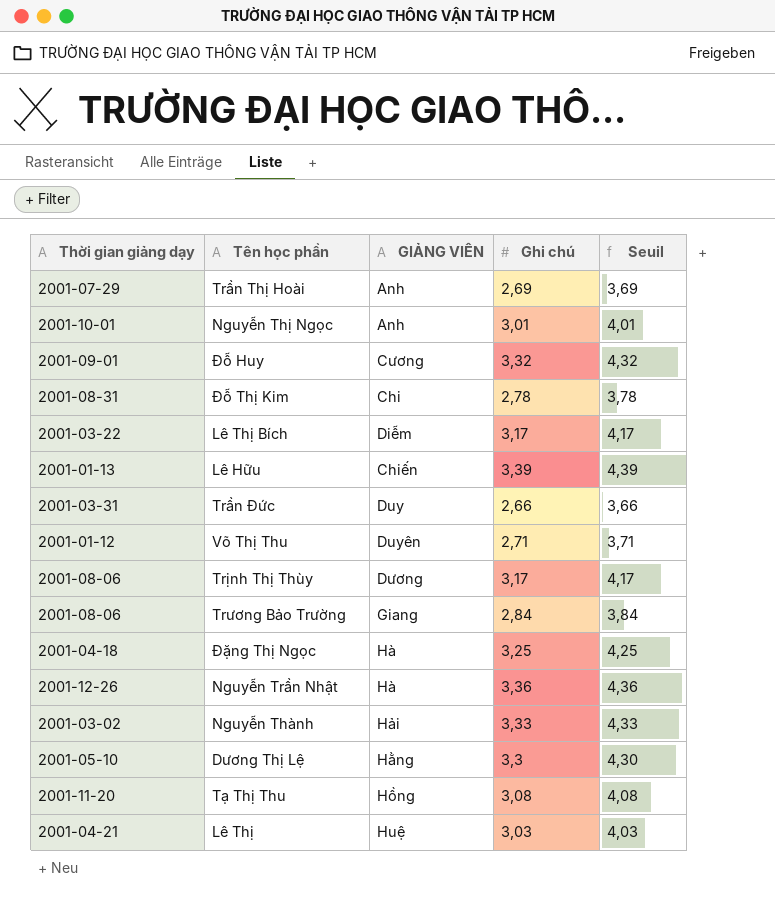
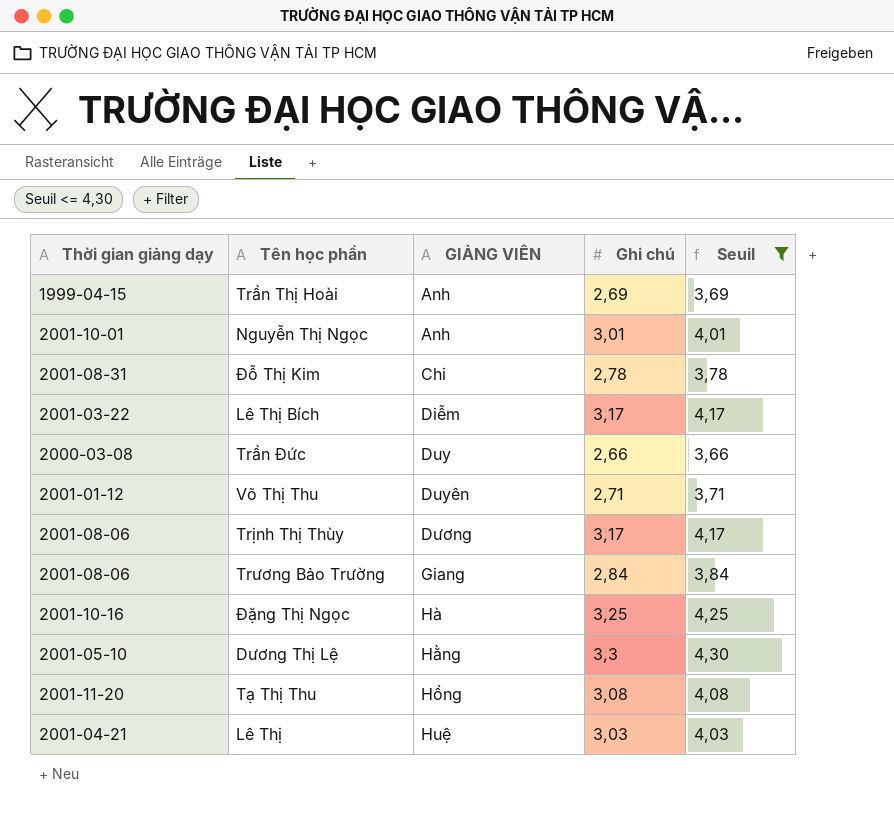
filter: none -> Seuil <= 4,30
Trần Thị Hoài | Thời gian giảng dạy: 2001-07-29 -> 1999-04-15
Trần Đức | Thời gian giảng dạy: 2001-03-31 -> 2000-03-08
Đặng Thị Ngọc | Thời gian giảng dạy: 2001-04-18 -> 2001-10-16

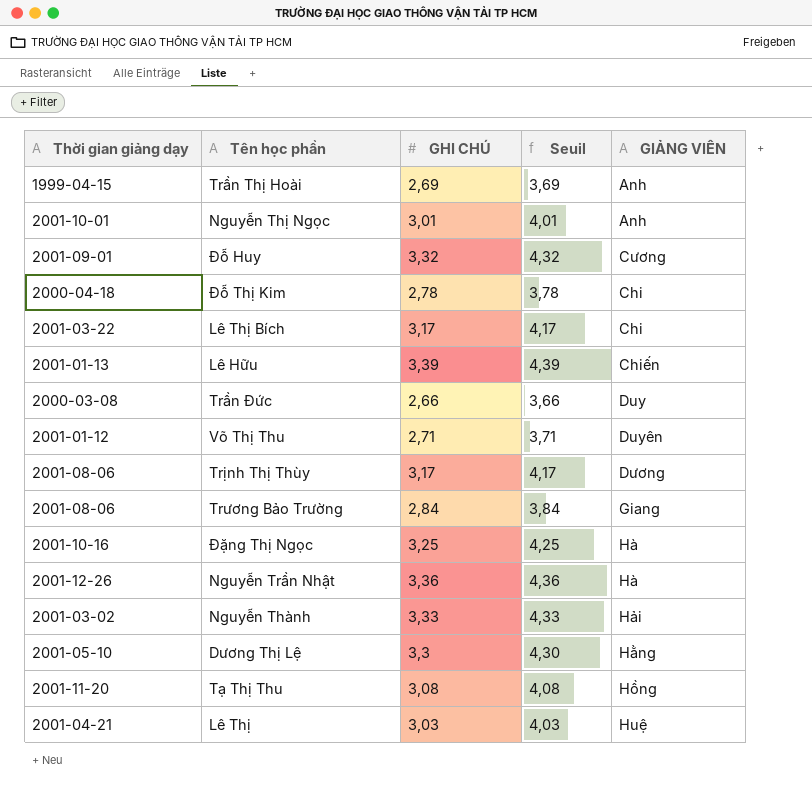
filter: Seuil <= 4,30 -> none
column name: Ghi chú -> GHI CHÚ
column GIẢNG VIÊN | position: 3 -> 5
Đỗ Thị Kim | Thời gian giảng dạy: 2001-08-31 -> 2000-04-18
Lê Thị Bích | GIẢNG VIÊN: Diễm -> Chi

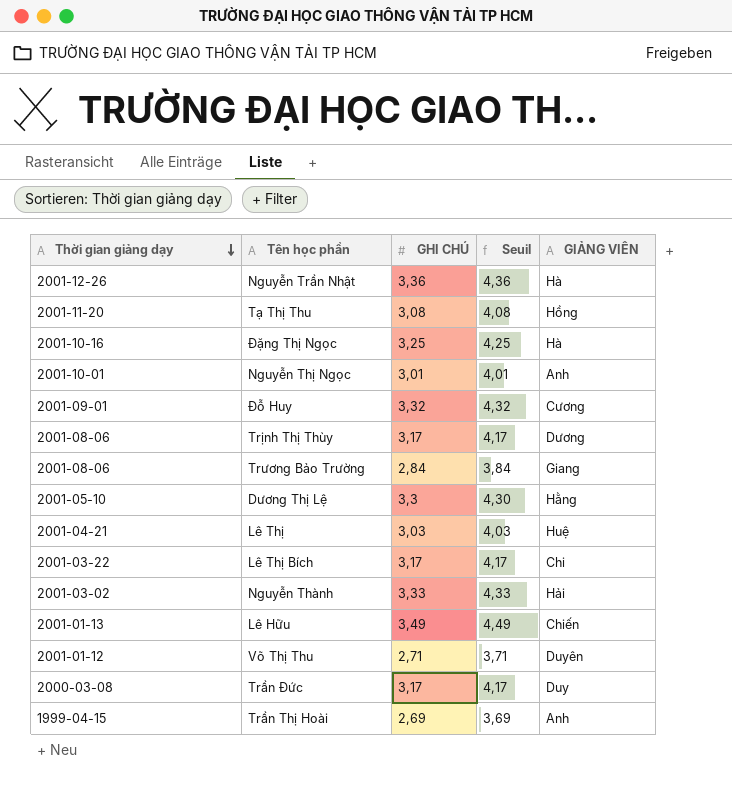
row order: none -> Thời gian giảng dạy descending
row Đỗ Thị Kim: 2000-04-18 | 2,78 | 3,78 | Chi -> none
Lê Hữu | GHI CHÚ: 3,39 -> 3,49
Lê Hữu | Seuil: 4,39 -> 4,49
Trần Đức | GHI CHÚ: 2,66 -> 3,17
Trần Đức | Seuil: 3,66 -> 4,17

